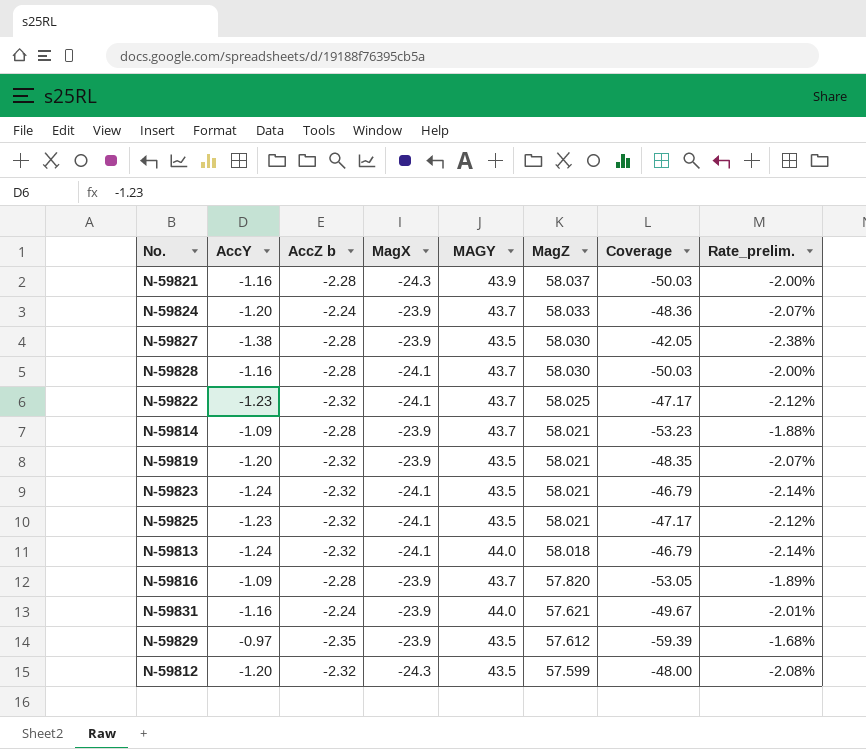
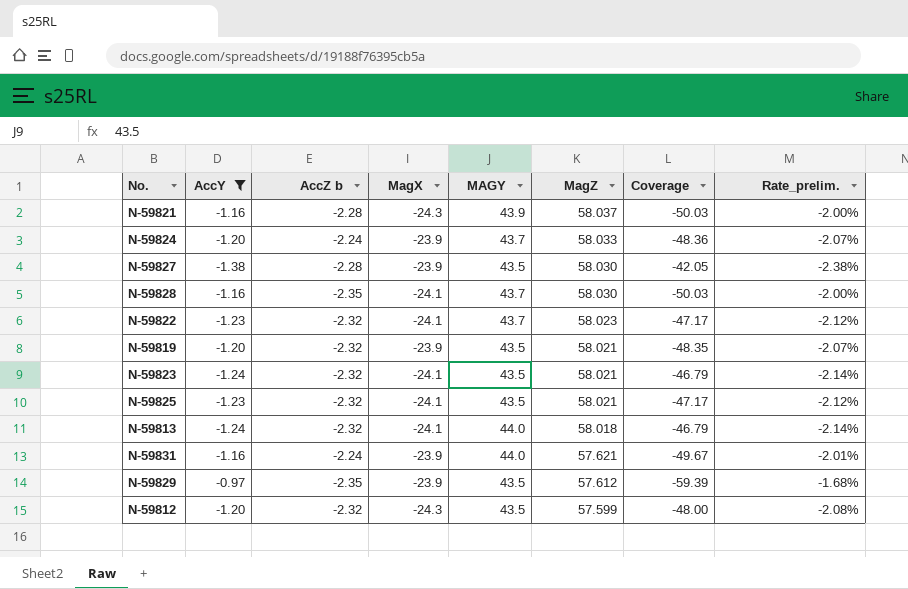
filter: none -> AccY != -1.09
N-59828 | AccZ b: -2.28 -> -2.35
N-59822 | MagZ: 58.025 -> 58.023

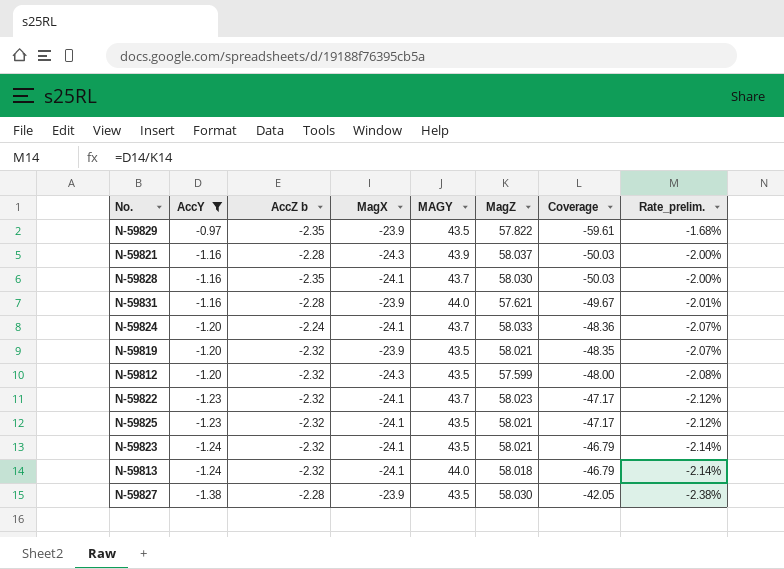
row order: MagZ descending -> AccY descending
N-59829 | MagZ: 57.612 -> 57.822
N-59829 | Coverage: -59.39 -> -59.61
N-59831 | AccZ b: -2.24 -> -2.28
N-59824 | MagX: -23.9 -> -24.1

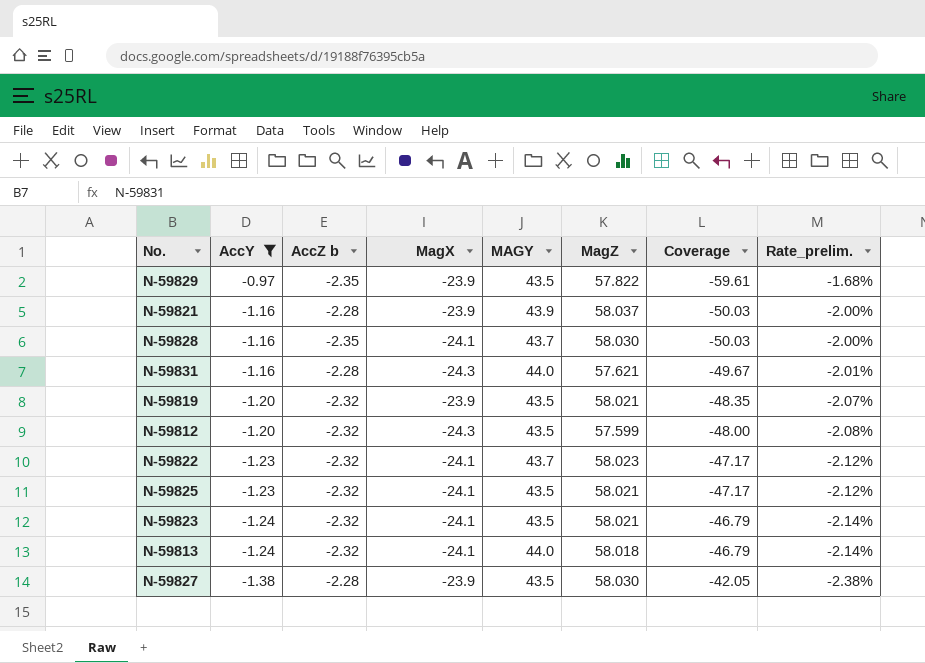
row N-59824: -1.20 | -2.24 | -24.1 | 43.7 | 58.033 | -48.36 | -2.07% -> none
N-59821 | MagX: -24.3 -> -23.9
N-59831 | MagX: -23.9 -> -24.3

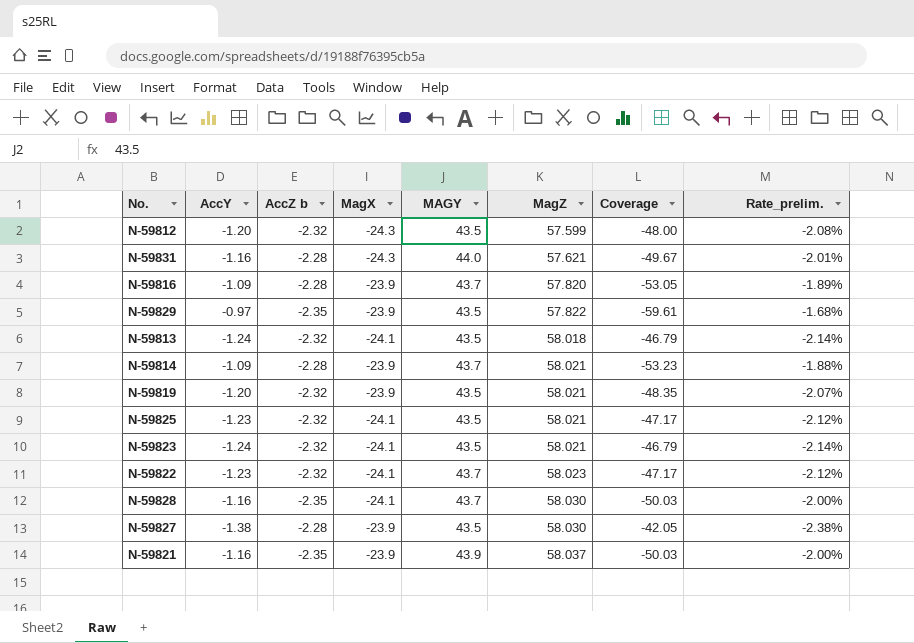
filter: AccY != -1.09 -> none
row order: AccY descending -> MagZ ascending
N-59813 | MAGY: 44.0 -> 43.5
N-59821 | AccZ b: -2.28 -> -2.35

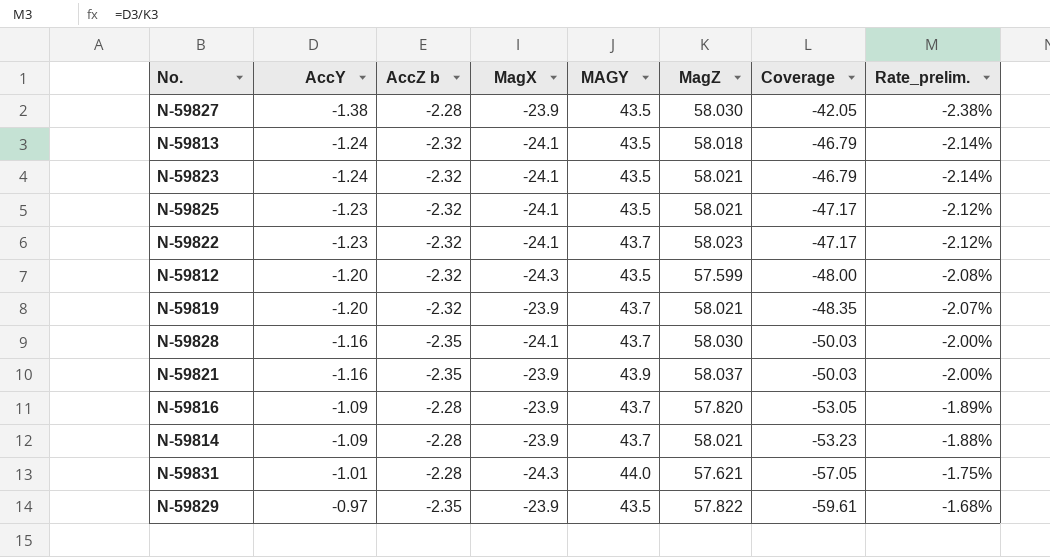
row order: MagZ ascending -> AccY ascending
N-59819 | MAGY: 43.5 -> 43.7
N-59831 | AccY: -1.16 -> -1.01
N-59831 | Coverage: -49.67 -> -57.05
N-59831 | Rate_prelim.: -2.01% -> -1.75%

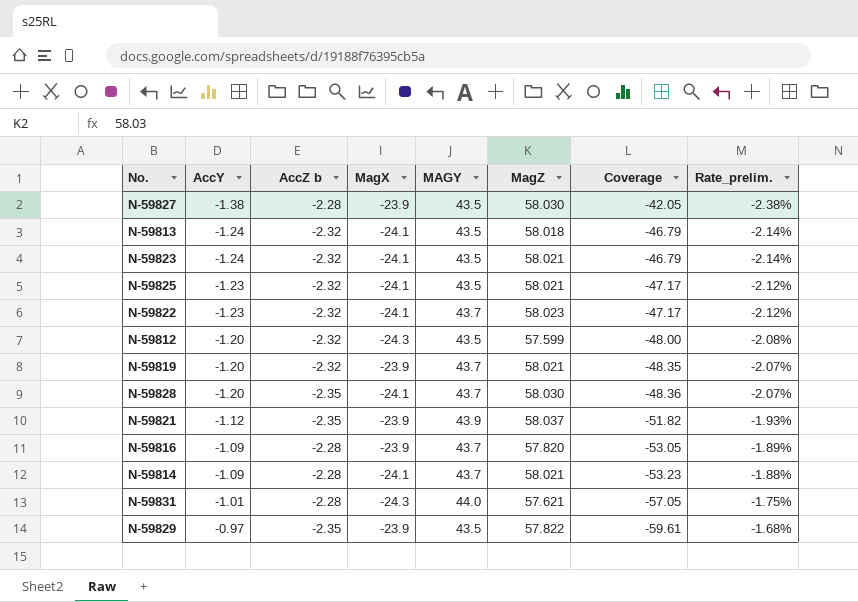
N-59828 | AccY: -1.16 -> -1.20
N-59828 | Coverage: -50.03 -> -48.36
N-59828 | Rate_prelim.: -2.00% -> -2.07%
N-59821 | AccY: -1.16 -> -1.12
N-59821 | Coverage: -50.03 -> -51.82
N-59821 | Rate_prelim.: -2.00% -> -1.93%
N-59814 | MagX: -23.9 -> -24.1

